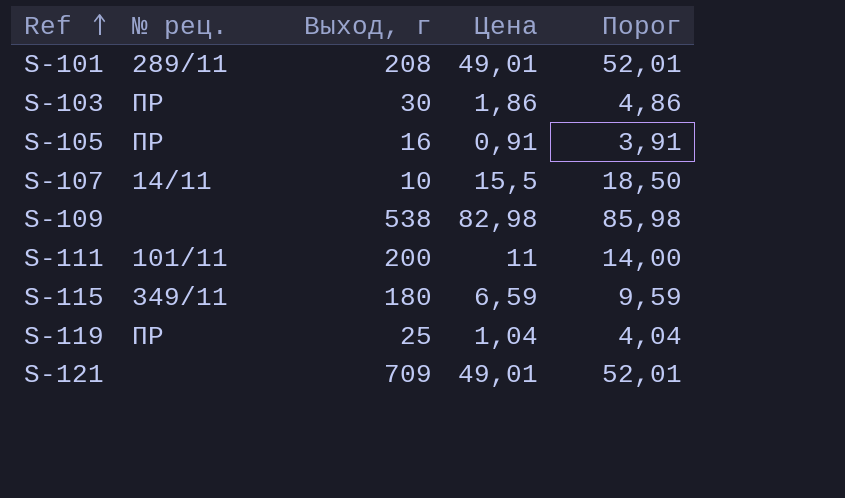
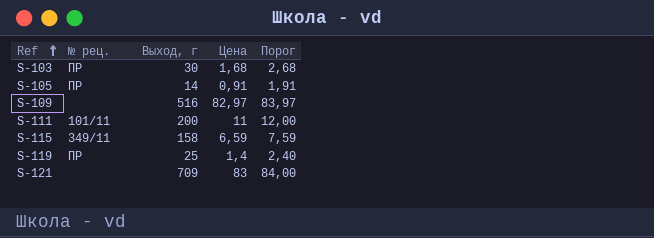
column Порог | formula: [Цена] + 3 -> [Цена] + 1
row S-101: 289/11 | 208 | 49,01 | 52,01 -> none
row S-107: 14/11 | 10 | 15,5 | 18,50 -> none
S-103 | Цена: 1,86 -> 1,68
S-105 | Выход, г: 16 -> 14
S-109 | Выход, г: 538 -> 516
S-109 | Цена: 82,98 -> 82,97
S-115 | Выход, г: 180 -> 158
S-119 | Цена: 1,04 -> 1,4
S-121 | Цена: 49,01 -> 83

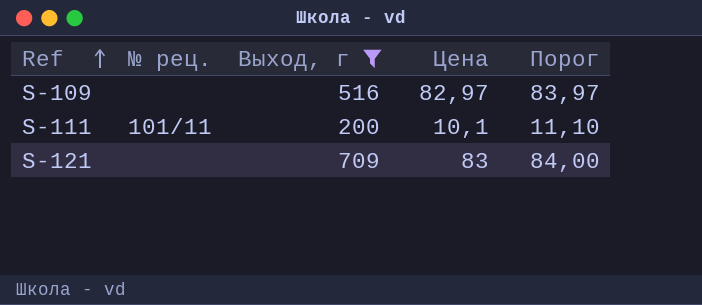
filter: none -> Выход, г >= 200
S-111 | Цена: 11 -> 10,1
S-111 | Порог: 12,00 -> 11,10

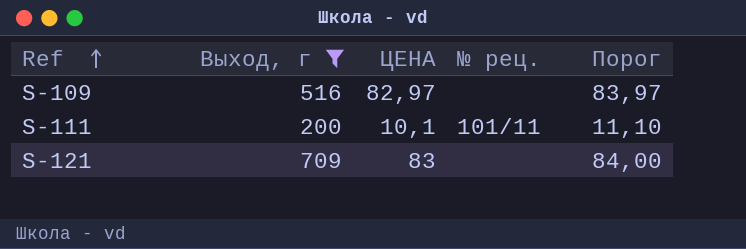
column name: Цена -> ЦЕНА
column № рец. | position: 2 -> 4

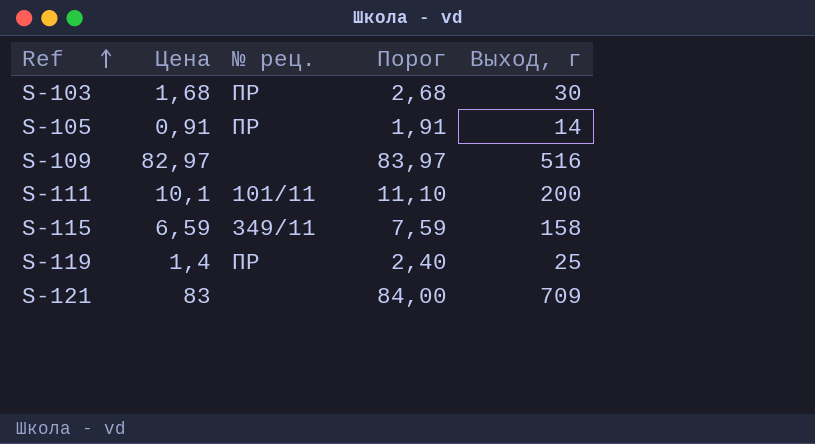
filter: Выход, г >= 200 -> none
column name: ЦЕНА -> Цена
column Выход, г | position: 2 -> 5

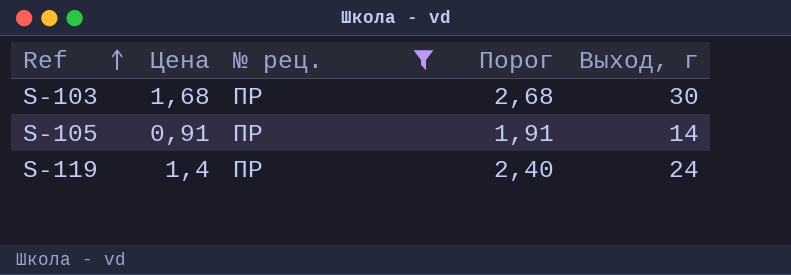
filter: none -> № рец. = ПР
S-119 | Выход, г: 25 -> 24

